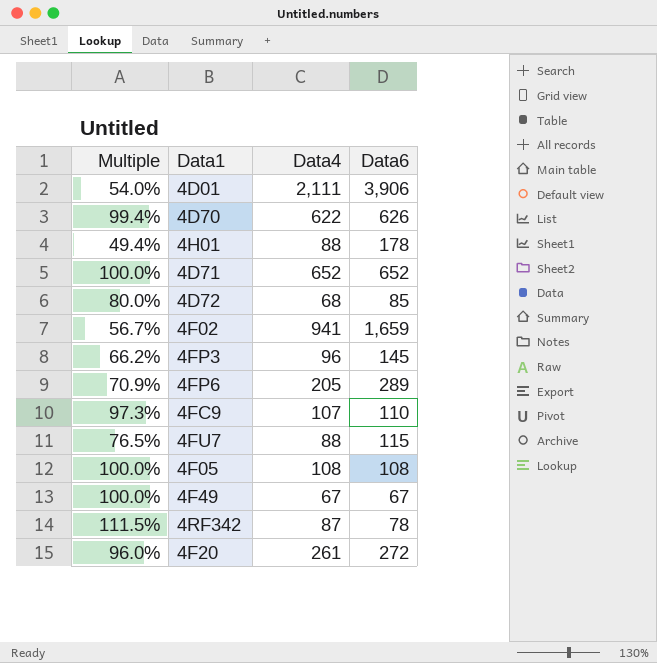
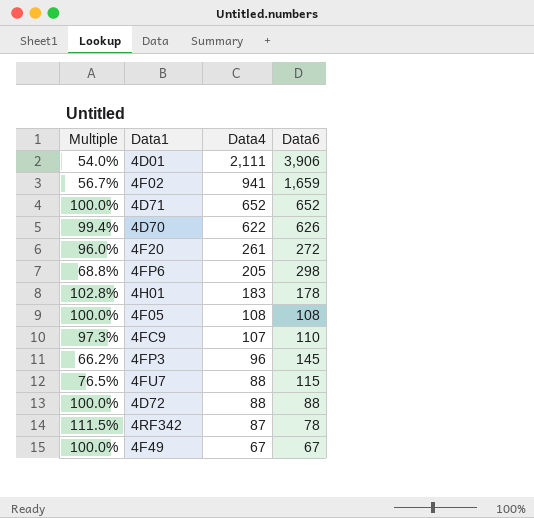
row order: none -> Data4 descending
4FP6 | Multiple: 70.9% -> 68.8%
4FP6 | Data6: 289 -> 298
4H01 | Multiple: 49.4% -> 102.8%
4H01 | Data4: 88 -> 183
4D72 | Multiple: 80.0% -> 100.0%
4D72 | Data4: 68 -> 88
4D72 | Data6: 85 -> 88

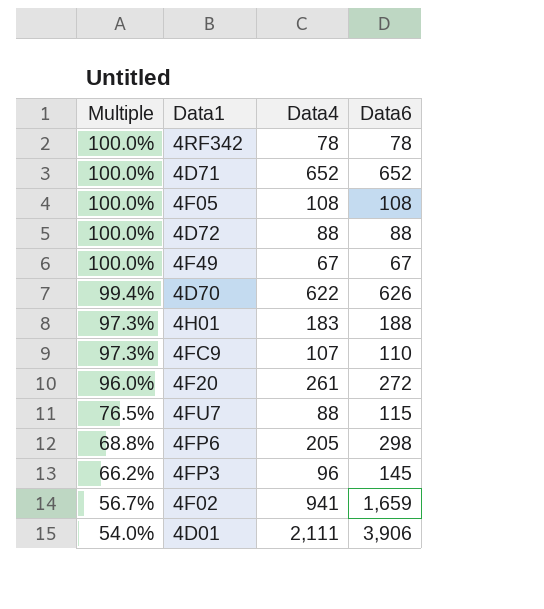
row order: Data4 descending -> Multiple descending
4RF342 | Multiple: 111.5% -> 100.0%
4RF342 | Data4: 87 -> 78
4H01 | Multiple: 102.8% -> 97.3%
4H01 | Data6: 178 -> 188

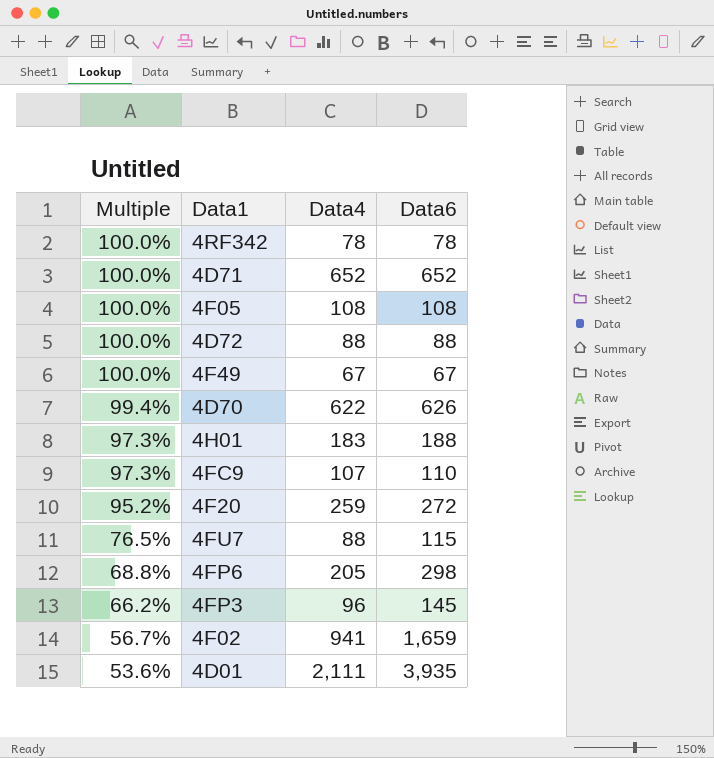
4F20 | Multiple: 96.0% -> 95.2%
4F20 | Data4: 261 -> 259
4D01 | Multiple: 54.0% -> 53.6%
4D01 | Data6: 3,906 -> 3,935

